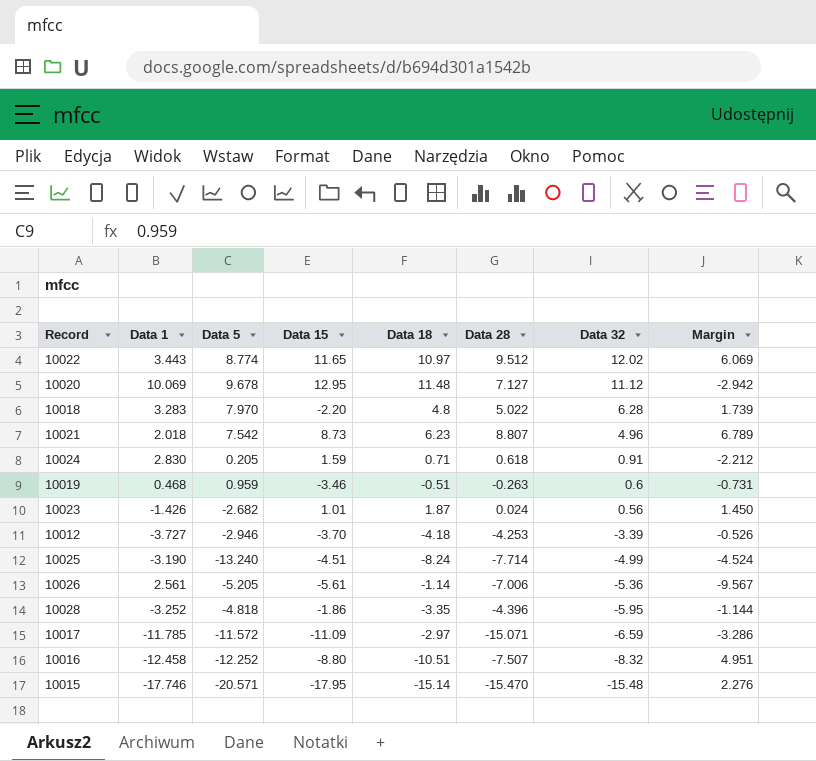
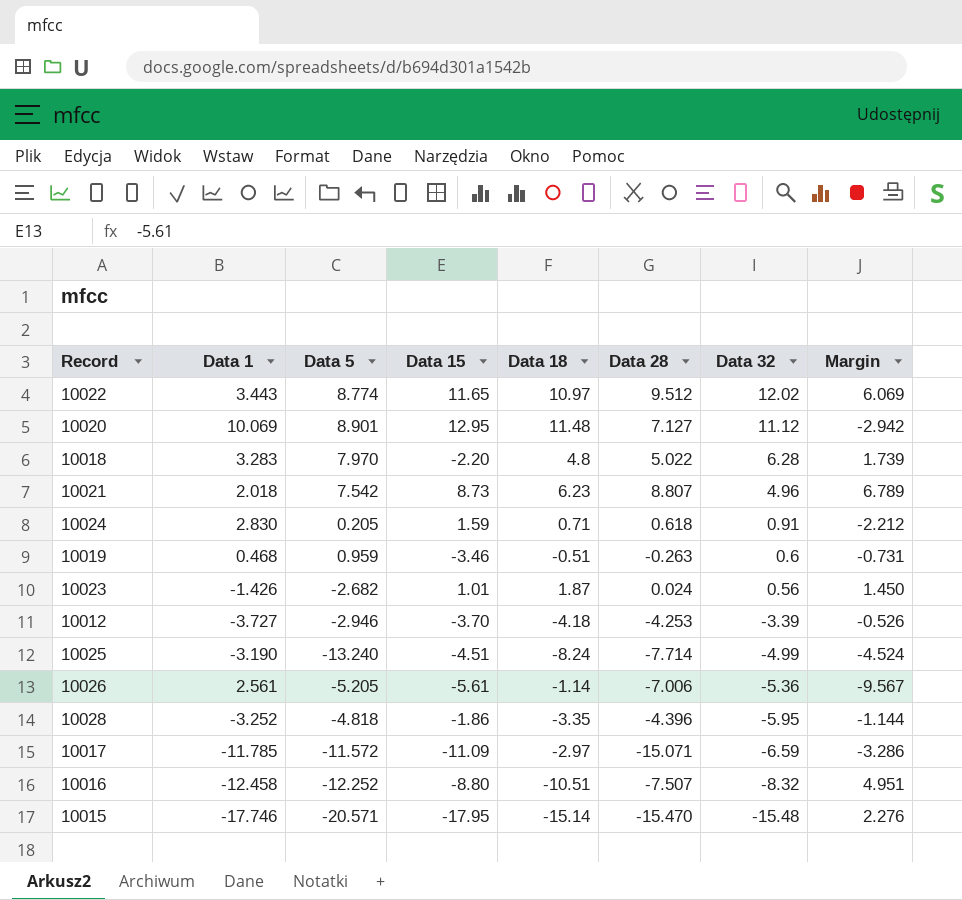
10020 | Data 5: 9.678 -> 8.901

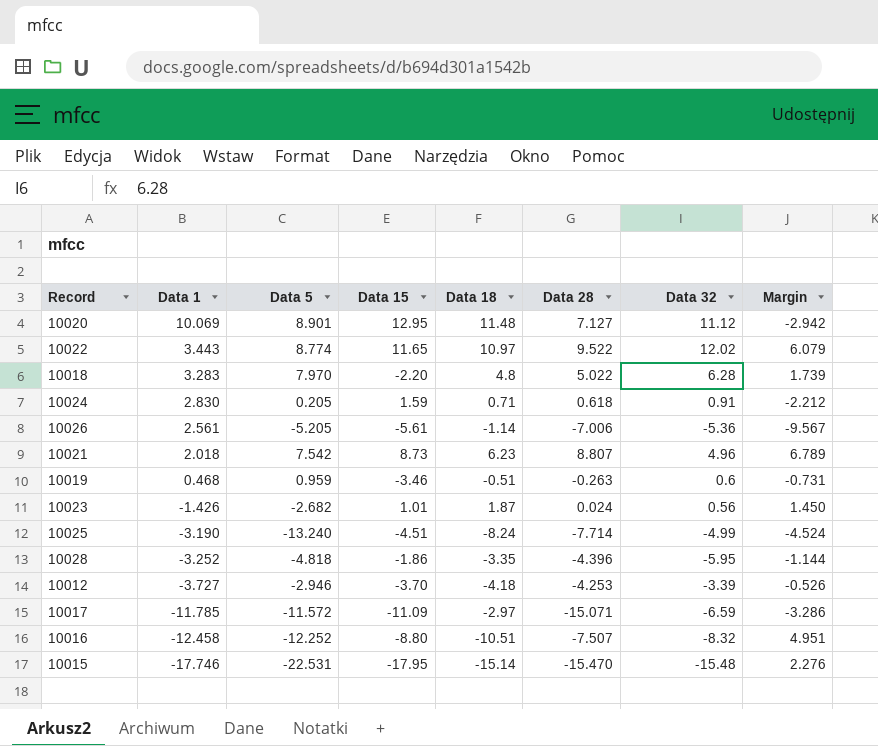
row order: Data 32 descending -> Data 1 descending
10022 | Data 28: 9.512 -> 9.522
10022 | Margin: 6.069 -> 6.079
10015 | Data 5: -20.571 -> -22.531

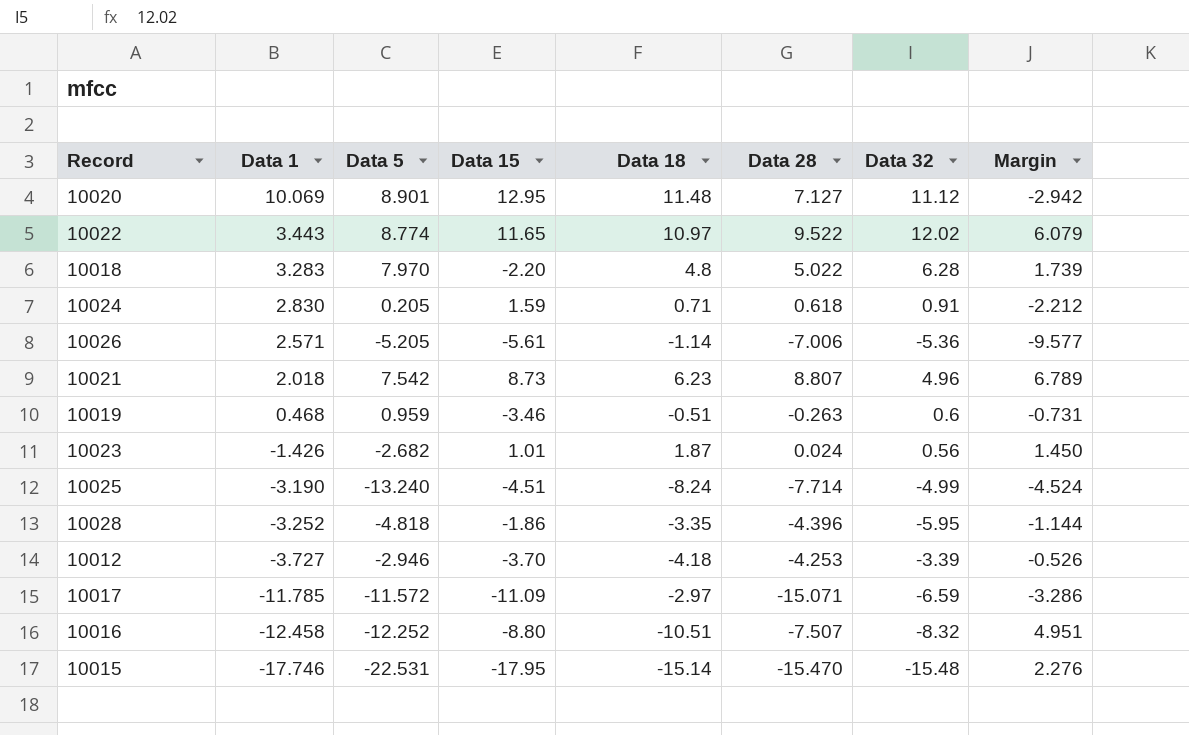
10026 | Data 1: 2.561 -> 2.571
10026 | Margin: -9.567 -> -9.577

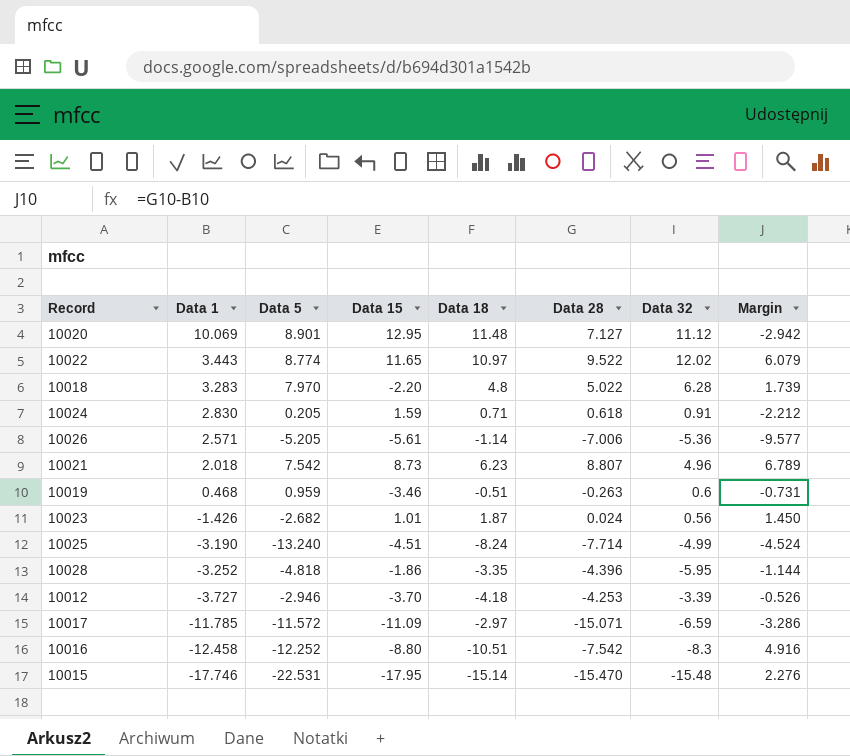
10016 | Data 28: -7.507 -> -7.542
10016 | Data 32: -8.32 -> -8.3
10016 | Margin: 4.951 -> 4.916

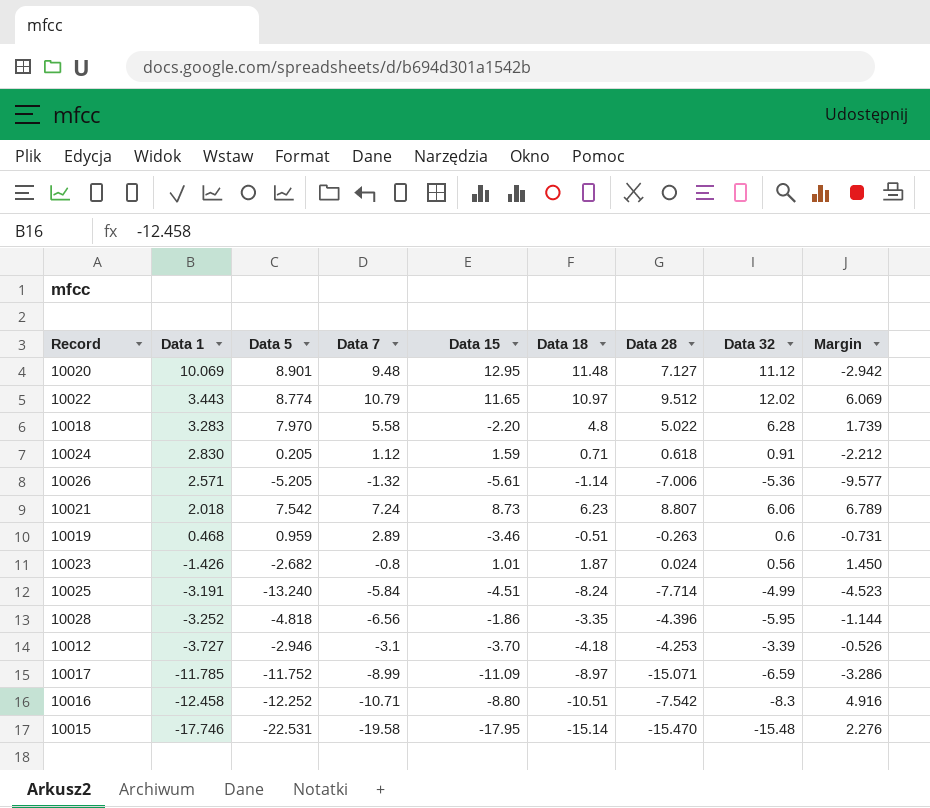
column Data 7 | position: none -> 4
10022 | Data 28: 9.522 -> 9.512
10022 | Margin: 6.079 -> 6.069
10021 | Data 32: 4.96 -> 6.06
10025 | Data 1: -3.190 -> -3.191
10025 | Margin: -4.524 -> -4.523
10017 | Data 5: -11.572 -> -11.752
10017 | Data 18: -2.97 -> -8.97

